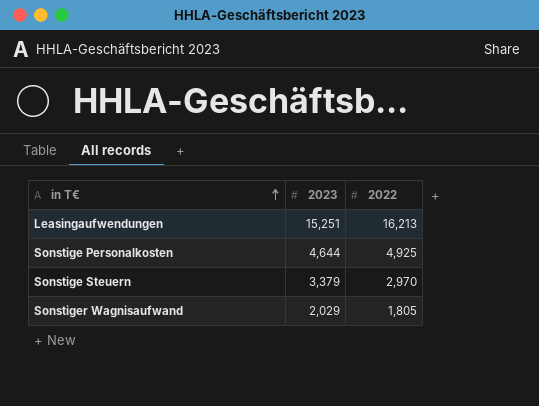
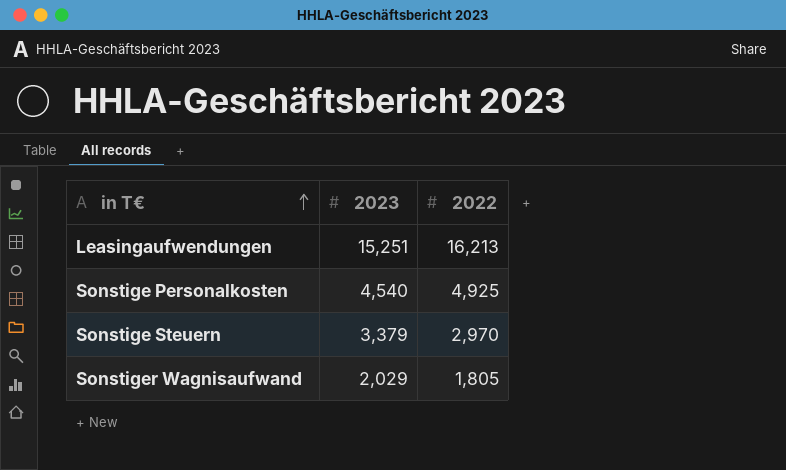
Sonstige Personalkosten | 2023: 4,644 -> 4,540

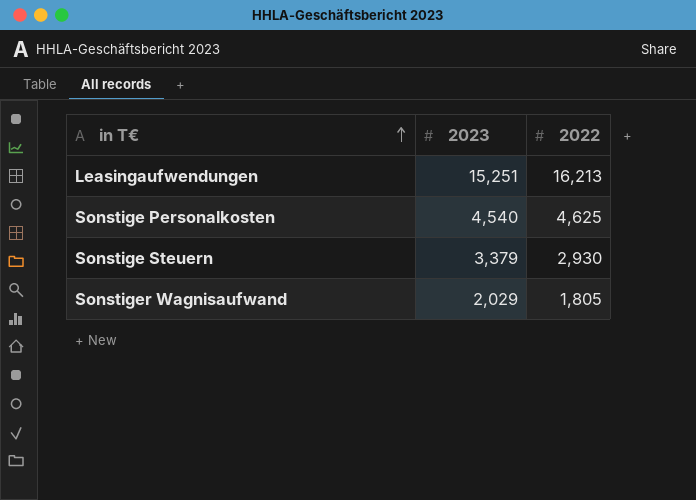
Sonstige Personalkosten | 2022: 4,925 -> 4,625
Sonstige Steuern | 2022: 2,970 -> 2,930

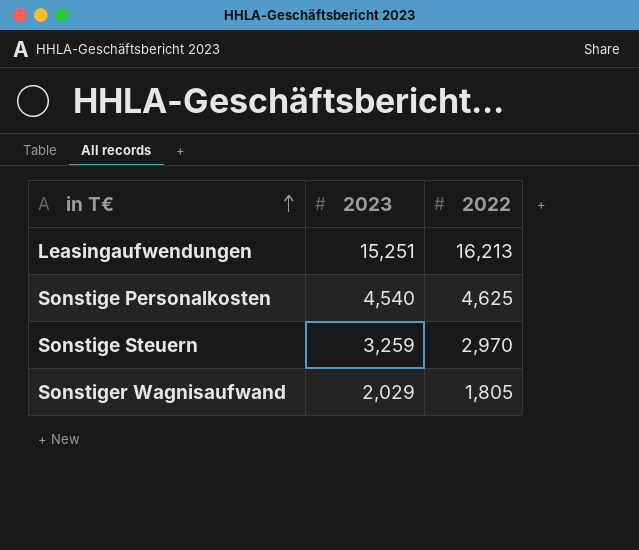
Sonstige Steuern | 2023: 3,379 -> 3,259
Sonstige Steuern | 2022: 2,930 -> 2,970

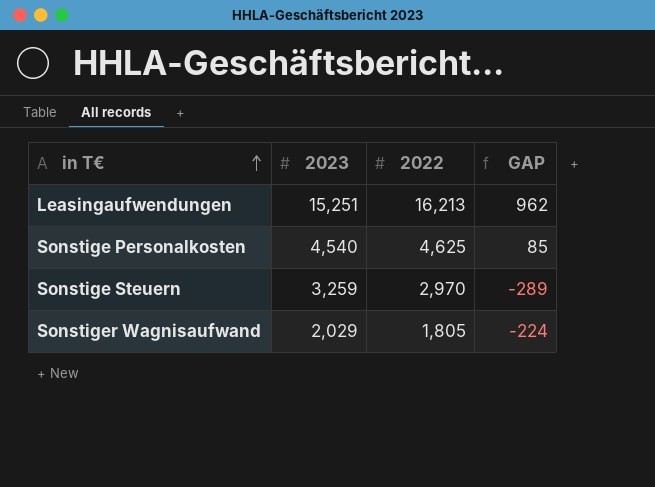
column GAP | formula: none -> [2022] - [2023]

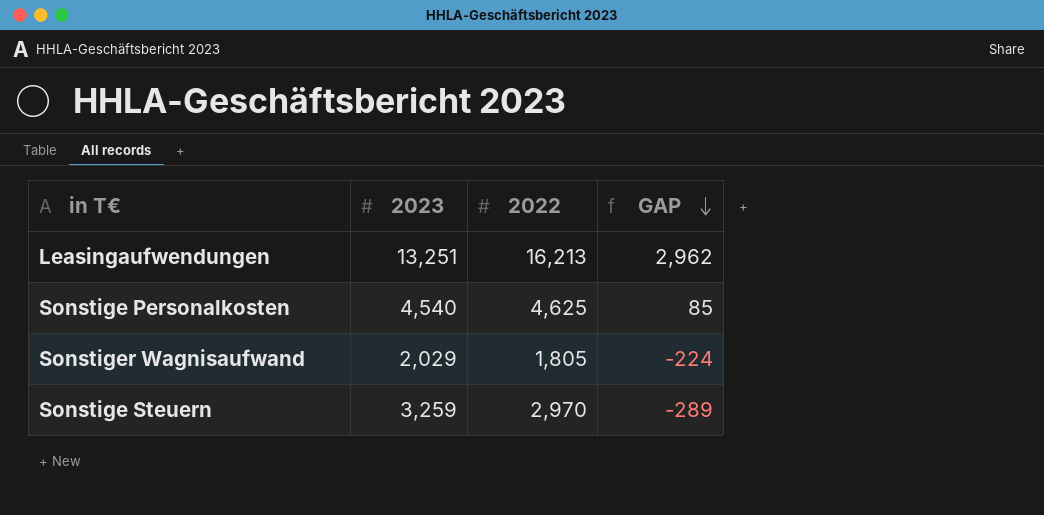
row order: in T€ ascending -> GAP descending
Leasingaufwendungen | 2023: 15,251 -> 13,251
Leasingaufwendungen | GAP: 962 -> 2,962

